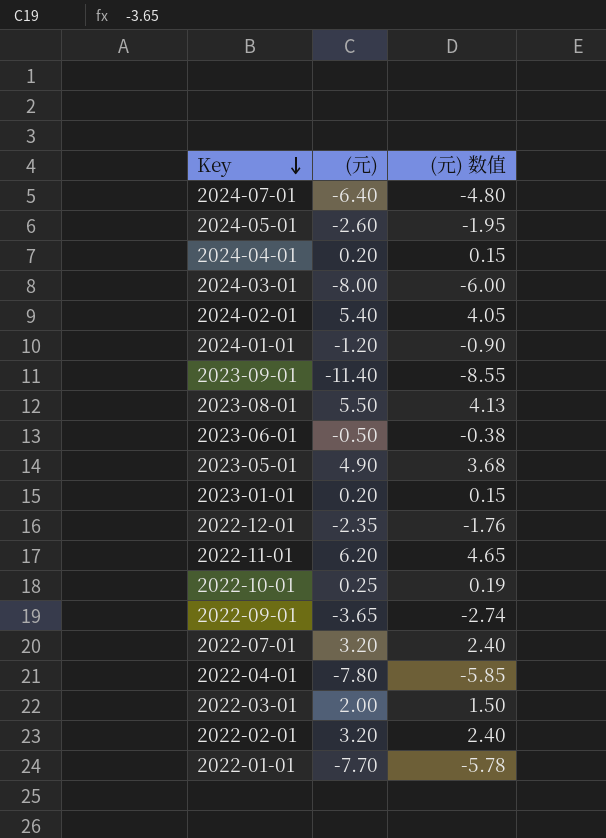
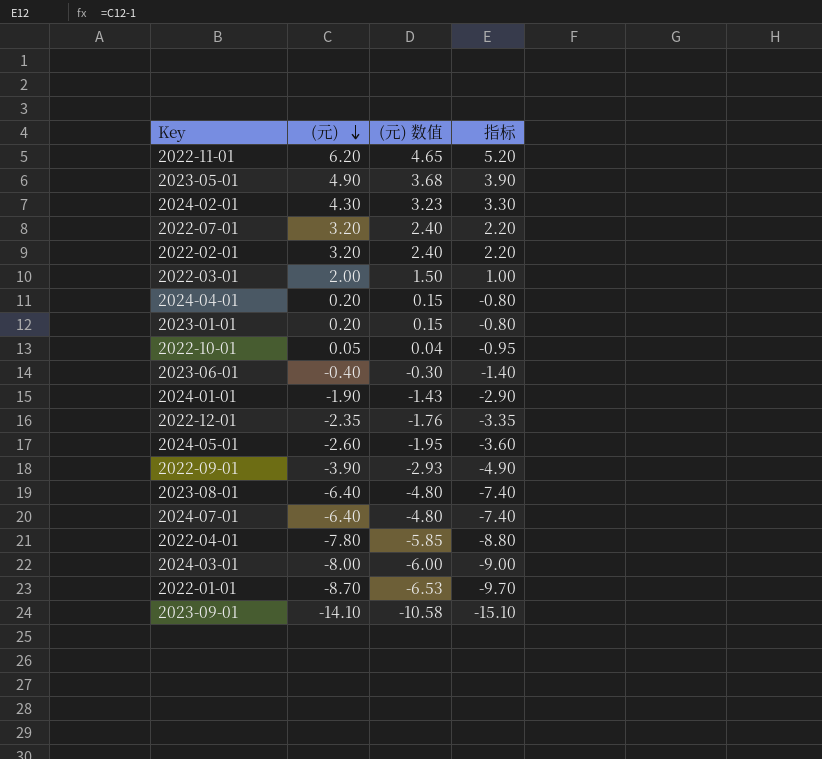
row order: Key descending -> (元) descending
column 指标 | formula: none -> [(元)] - 1
2024-02-01 | (元): 5.40 -> 4.30
2024-02-01 | (元) 数值: 4.05 -> 3.23
2022-10-01 | (元): 0.25 -> 0.05
2022-10-01 | (元) 数值: 0.19 -> 0.04
2023-06-01 | (元): -0.50 -> -0.40
2023-06-01 | (元) 数值: -0.38 -> -0.30
2024-01-01 | (元): -1.20 -> -1.90
2024-01-01 | (元) 数值: -0.90 -> -1.43
2022-09-01 | (元): -3.65 -> -3.90
2022-09-01 | (元) 数值: -2.74 -> -2.93
2023-08-01 | (元): 5.50 -> -6.40
2023-08-01 | (元) 数值: 4.13 -> -4.80
2022-01-01 | (元): -7.70 -> -8.70
2022-01-01 | (元) 数值: -5.78 -> -6.53
2023-09-01 | (元): -11.40 -> -14.10
2023-09-01 | (元) 数值: -8.55 -> -10.58

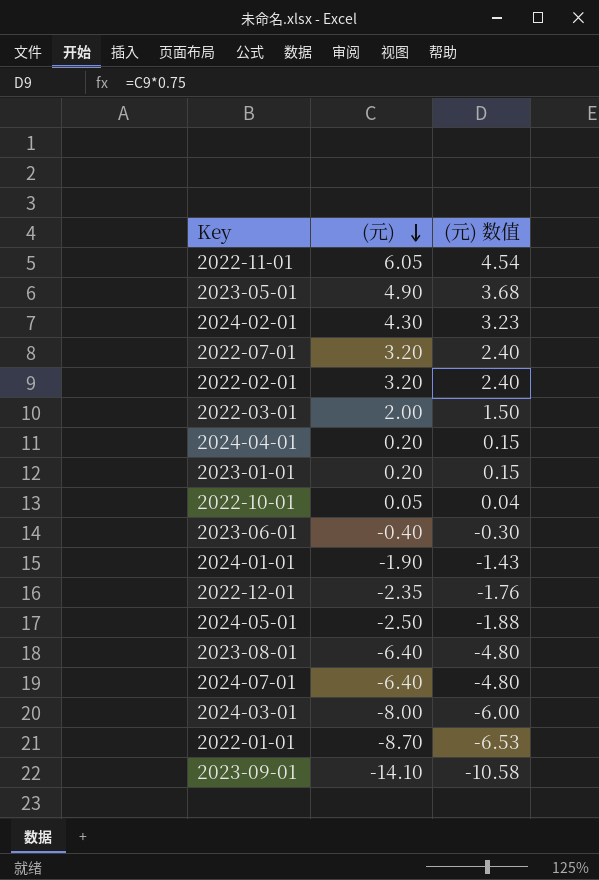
column 指标 | formula: [(元)] - 1 -> none
row 2022-09-01: -3.90 | -2.93 | -4.90 -> none
row 2022-04-01: -7.80 | -5.85 | -8.80 -> none
2022-11-01 | (元): 6.20 -> 6.05
2022-11-01 | (元) 数值: 4.65 -> 4.54
2024-05-01 | (元): -2.60 -> -2.50
2024-05-01 | (元) 数值: -1.95 -> -1.88

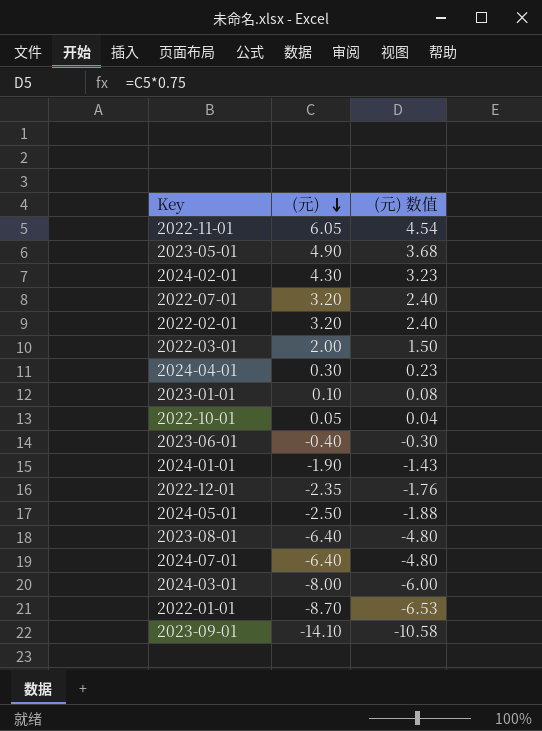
2024-04-01 | (元): 0.20 -> 0.30
2024-04-01 | (元) 数值: 0.15 -> 0.23
2023-01-01 | (元): 0.20 -> 0.10
2023-01-01 | (元) 数值: 0.15 -> 0.08

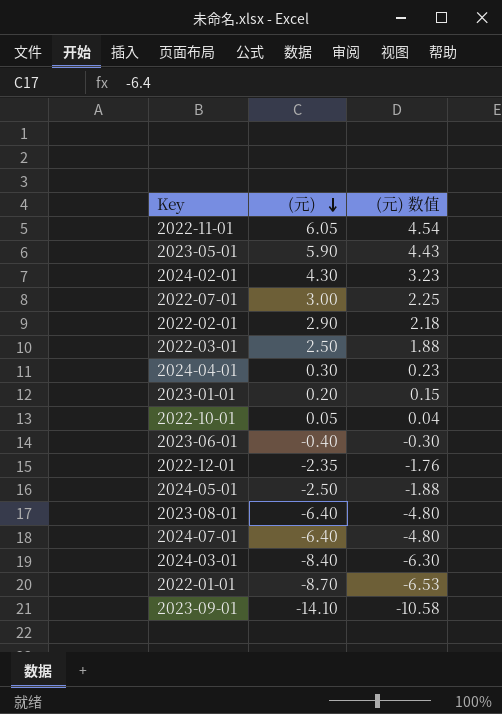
row 2024-01-01: -1.90 | -1.43 -> none
2023-05-01 | (元): 4.90 -> 5.90
2023-05-01 | (元) 数值: 3.68 -> 4.43
2022-07-01 | (元): 3.20 -> 3.00
2022-07-01 | (元) 数值: 2.40 -> 2.25
2022-02-01 | (元): 3.20 -> 2.90
2022-02-01 | (元) 数值: 2.40 -> 2.18
2022-03-01 | (元): 2.00 -> 2.50
2022-03-01 | (元) 数值: 1.50 -> 1.88
2023-01-01 | (元): 0.10 -> 0.20
2023-01-01 | (元) 数值: 0.08 -> 0.15
2024-03-01 | (元): -8.00 -> -8.40
2024-03-01 | (元) 数值: -6.00 -> -6.30

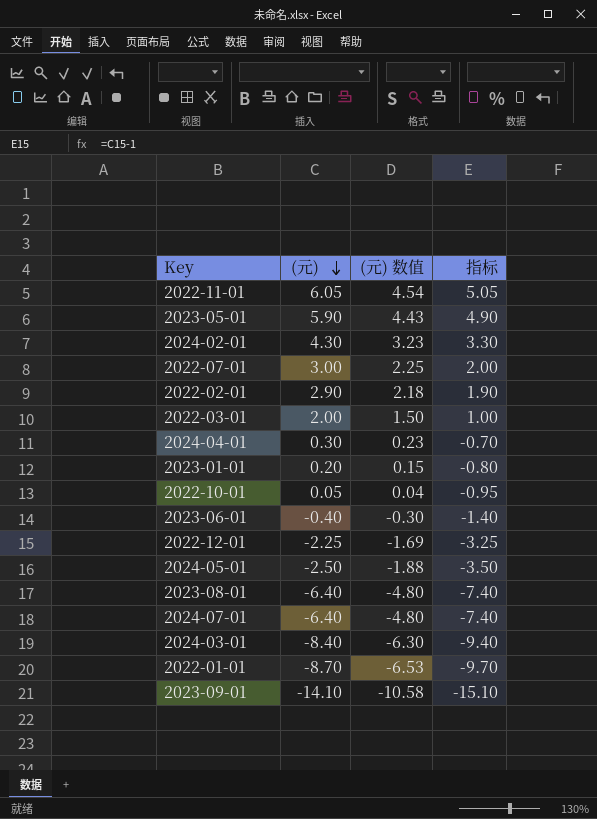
column 指标 | formula: none -> [(元)] - 1
2022-03-01 | (元): 2.50 -> 2.00
2022-03-01 | (元) 数值: 1.88 -> 1.50
2022-12-01 | (元): -2.35 -> -2.25
2022-12-01 | (元) 数值: -1.76 -> -1.69

